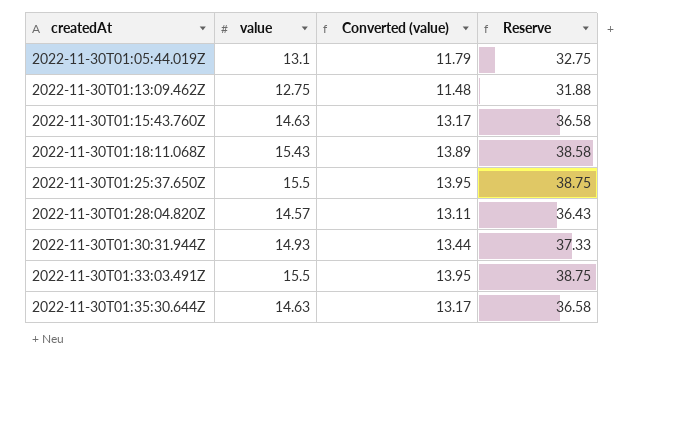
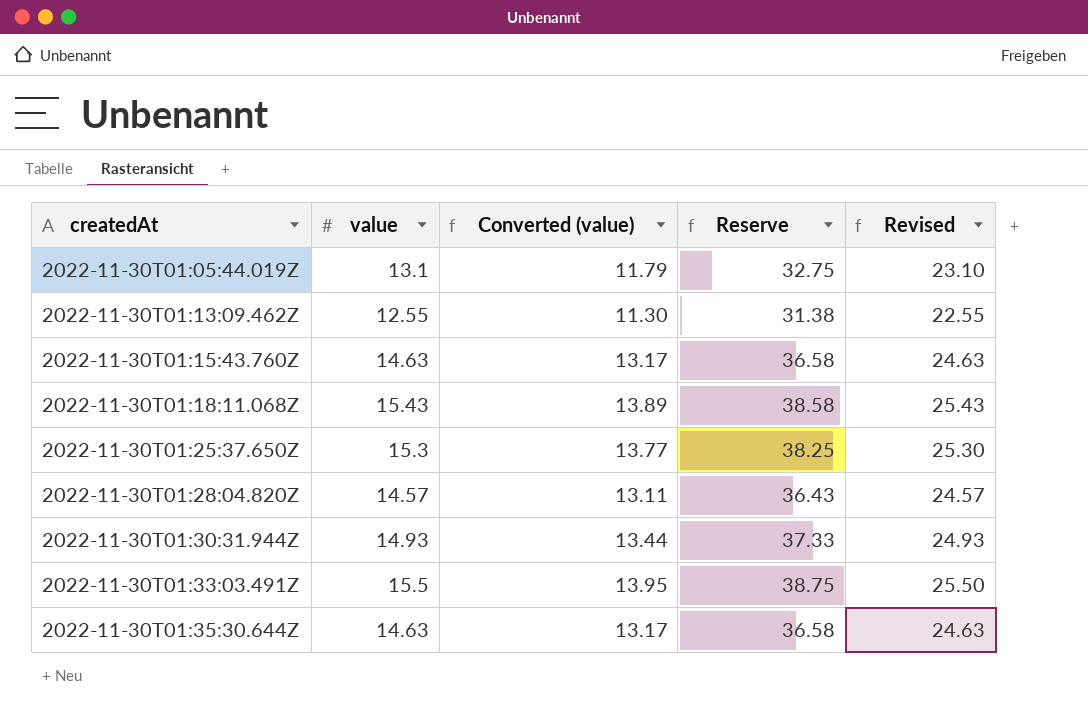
column Revised | formula: none -> [value] + 10
2022-11-30T01:13:09.462Z | value: 12.75 -> 12.55
2022-11-30T01:13:09.462Z | Converted (value): 11.48 -> 11.30
2022-11-30T01:13:09.462Z | Reserve: 31.88 -> 31.38
2022-11-30T01:25:37.650Z | value: 15.5 -> 15.3
2022-11-30T01:25:37.650Z | Converted (value): 13.95 -> 13.77
2022-11-30T01:25:37.650Z | Reserve: 38.75 -> 38.25

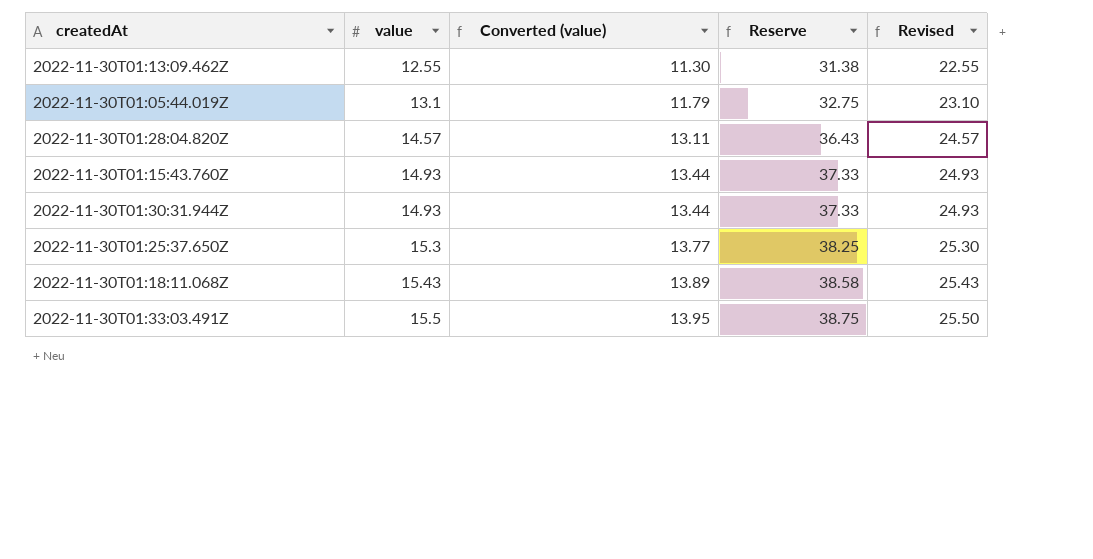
row order: createdAt ascending -> value ascending
row 2022-11-30T01:35:30.644Z: 14.63 | 13.17 | 36.58 | 24.63 -> none
2022-11-30T01:15:43.760Z | value: 14.63 -> 14.93
2022-11-30T01:15:43.760Z | Converted (value): 13.17 -> 13.44
2022-11-30T01:15:43.760Z | Reserve: 36.58 -> 37.33
2022-11-30T01:15:43.760Z | Revised: 24.63 -> 24.93

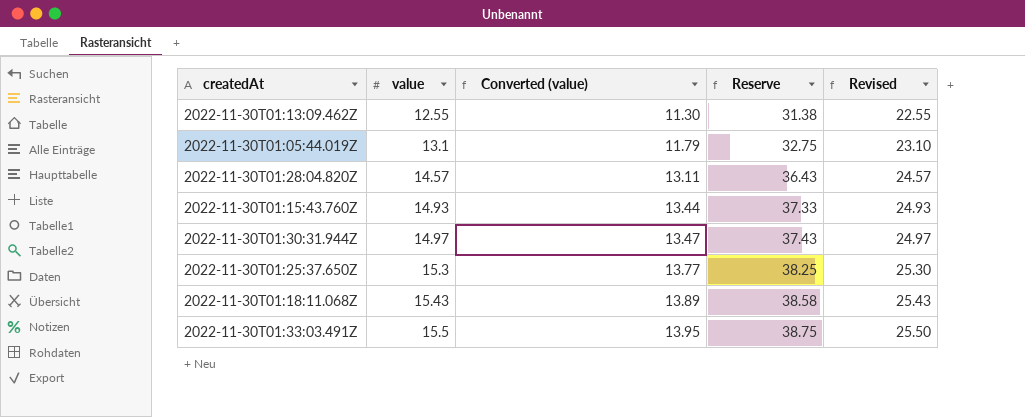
2022-11-30T01:30:31.944Z | value: 14.93 -> 14.97
2022-11-30T01:30:31.944Z | Converted (value): 13.44 -> 13.47
2022-11-30T01:30:31.944Z | Reserve: 37.33 -> 37.43
2022-11-30T01:30:31.944Z | Revised: 24.93 -> 24.97

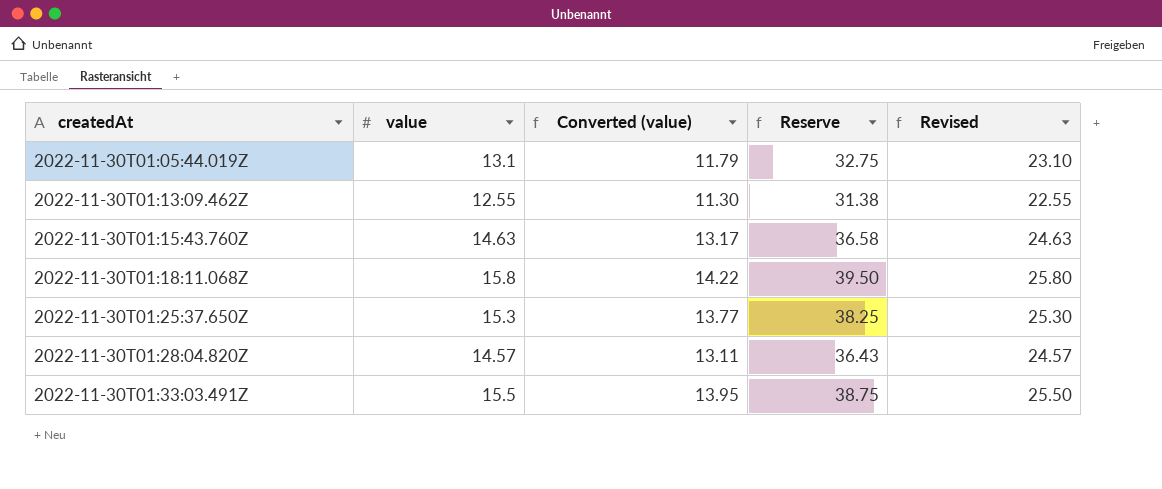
row order: value ascending -> createdAt ascending
row 2022-11-30T01:30:31.944Z: 14.97 | 13.47 | 37.43 | 24.97 -> none
2022-11-30T01:15:43.760Z | value: 14.93 -> 14.63
2022-11-30T01:15:43.760Z | Converted (value): 13.44 -> 13.17
2022-11-30T01:15:43.760Z | Reserve: 37.33 -> 36.58
2022-11-30T01:15:43.760Z | Revised: 24.93 -> 24.63
2022-11-30T01:18:11.068Z | value: 15.43 -> 15.8
2022-11-30T01:18:11.068Z | Converted (value): 13.89 -> 14.22
2022-11-30T01:18:11.068Z | Reserve: 38.58 -> 39.50
2022-11-30T01:18:11.068Z | Revised: 25.43 -> 25.80

